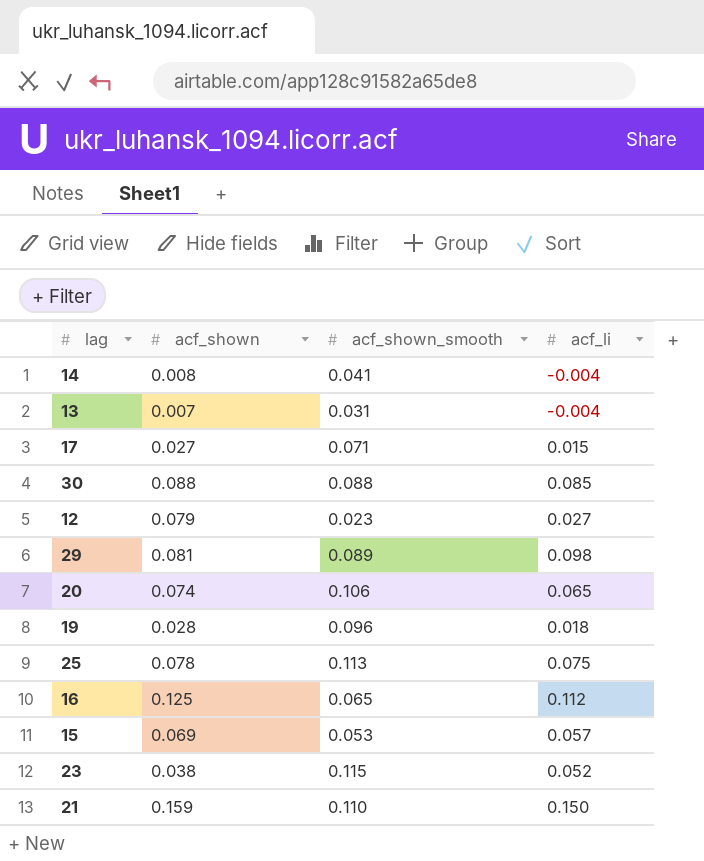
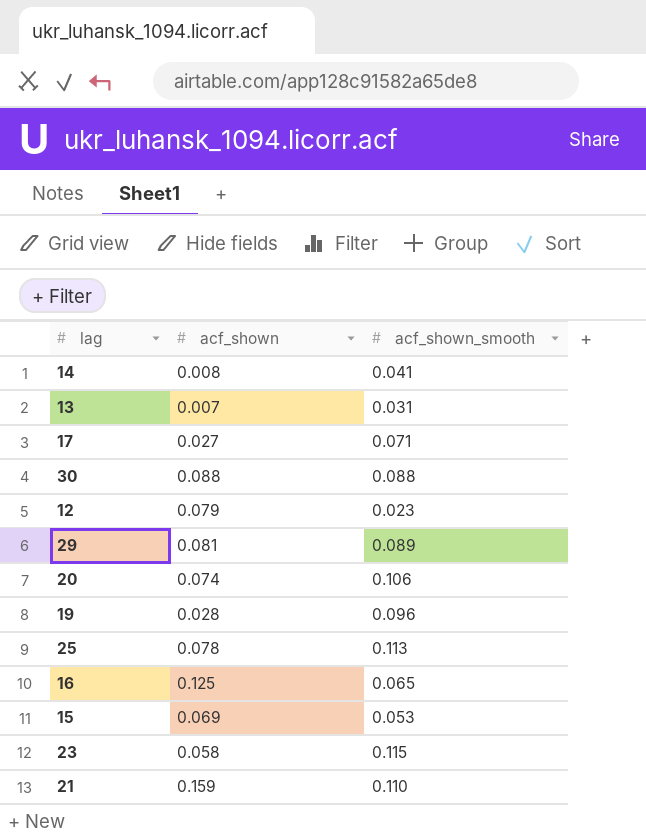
column acf_li | position: 4 -> none
23 | acf_shown: 0.038 -> 0.058

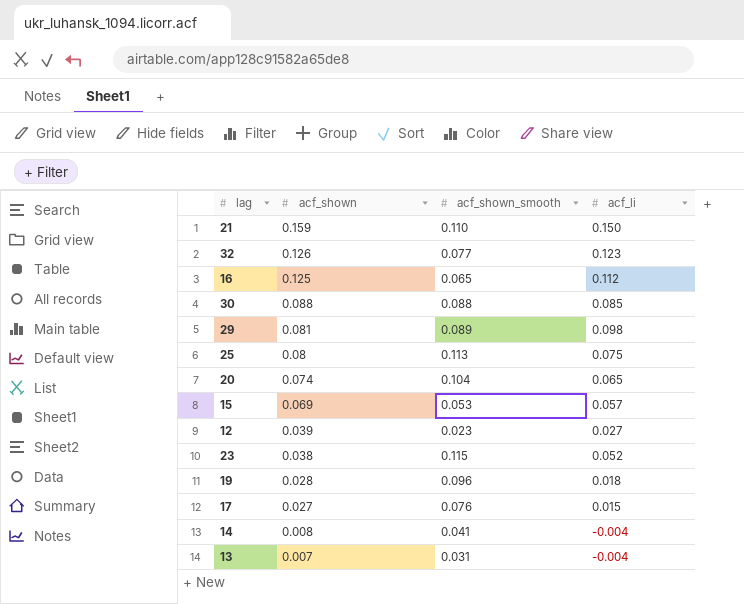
row order: none -> acf_shown descending
column acf_li | position: none -> 4
row 32: none -> 0.126 | 0.077 | 0.123
25 | acf_shown: 0.078 -> 0.08
20 | acf_shown_smooth: 0.106 -> 0.104
12 | acf_shown: 0.079 -> 0.039
23 | acf_shown: 0.058 -> 0.038
17 | acf_shown_smooth: 0.071 -> 0.076

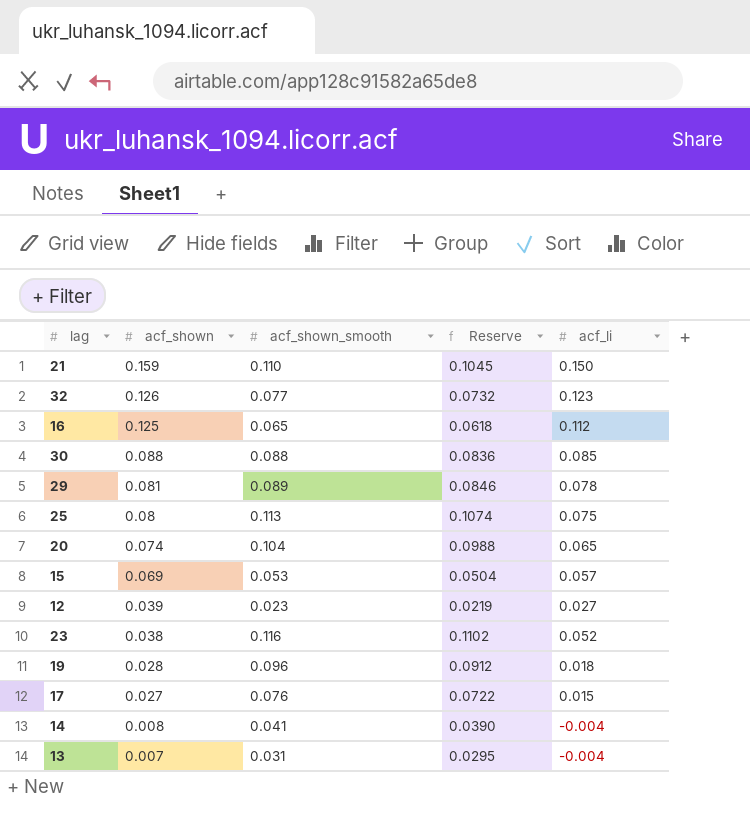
column Reserve | formula: none -> [acf_shown_smooth] * 0.95
29 | acf_li: 0.098 -> 0.078
23 | acf_shown_smooth: 0.115 -> 0.116

